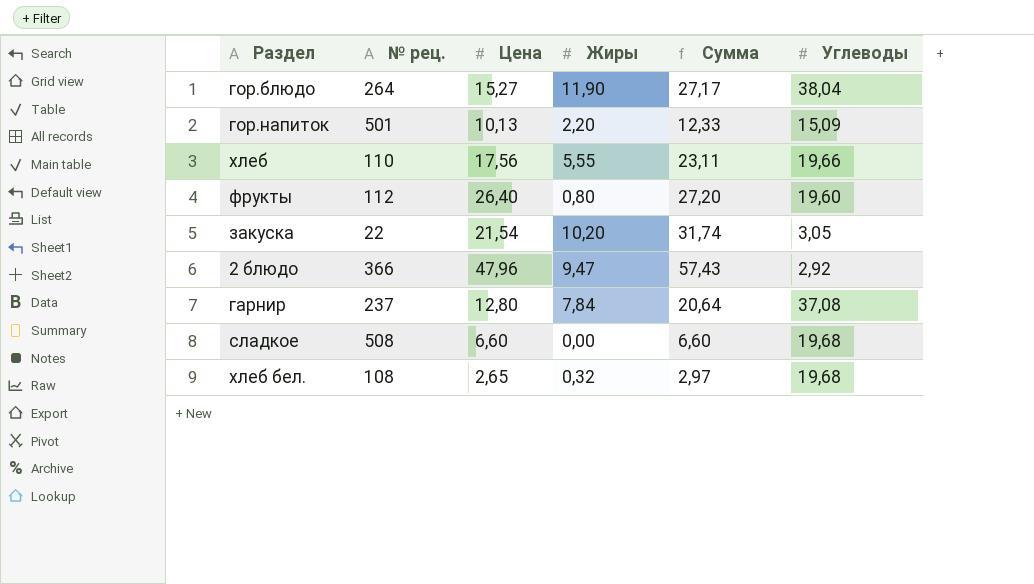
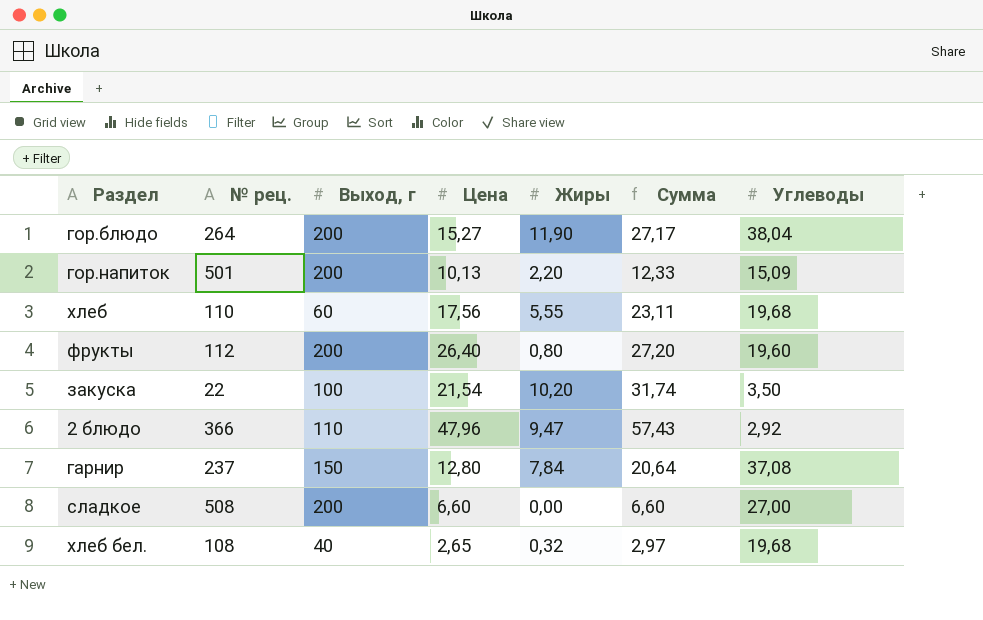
column Выход, г | position: none -> 3
хлеб | Углеводы: 19,66 -> 19,68
закуска | Углеводы: 3,05 -> 3,50
сладкое | Углеводы: 19,68 -> 27,00

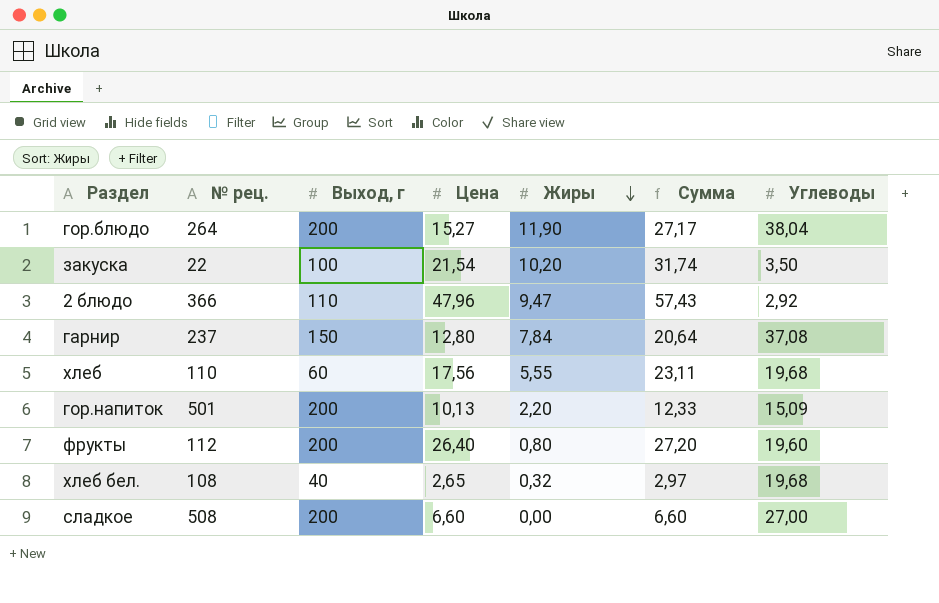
row order: none -> Жиры descending

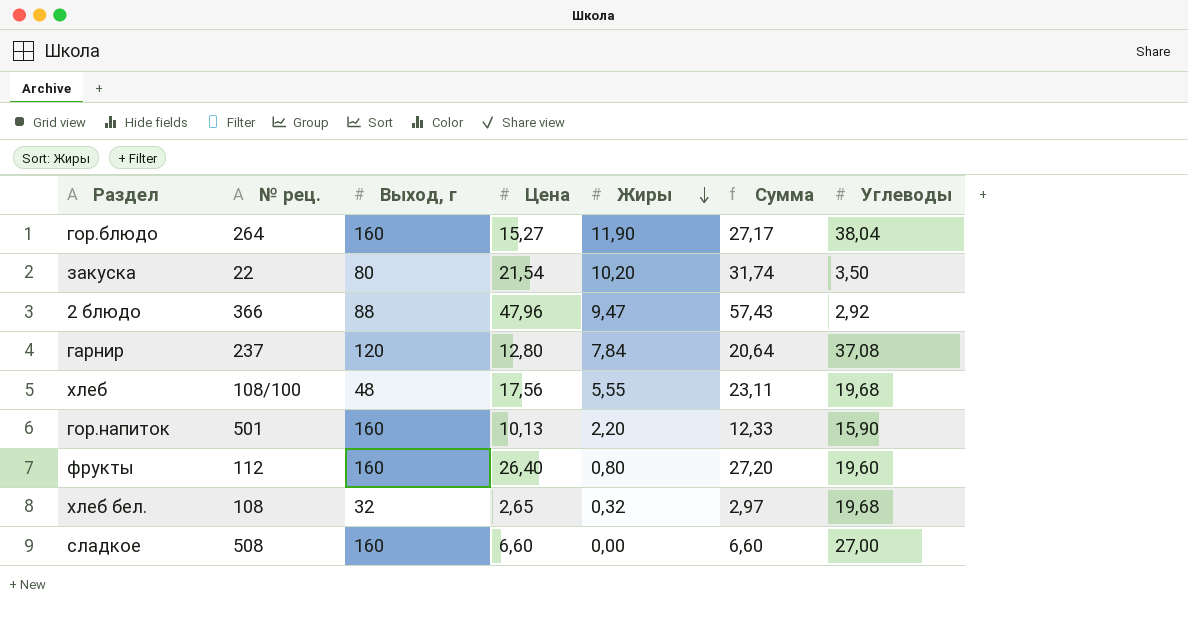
гор.блюдо | Выход, г: 200 -> 160
закуска | Выход, г: 100 -> 80
2 блюдо | Выход, г: 110 -> 88
гарнир | Выход, г: 150 -> 120
хлеб | № рец.: 110 -> 108/100
хлеб | Выход, г: 60 -> 48
гор.напиток | Выход, г: 200 -> 160
гор.напиток | Углеводы: 15,09 -> 15,90
фрукты | Выход, г: 200 -> 160
хлеб бел. | Выход, г: 40 -> 32
сладкое | Выход, г: 200 -> 160

